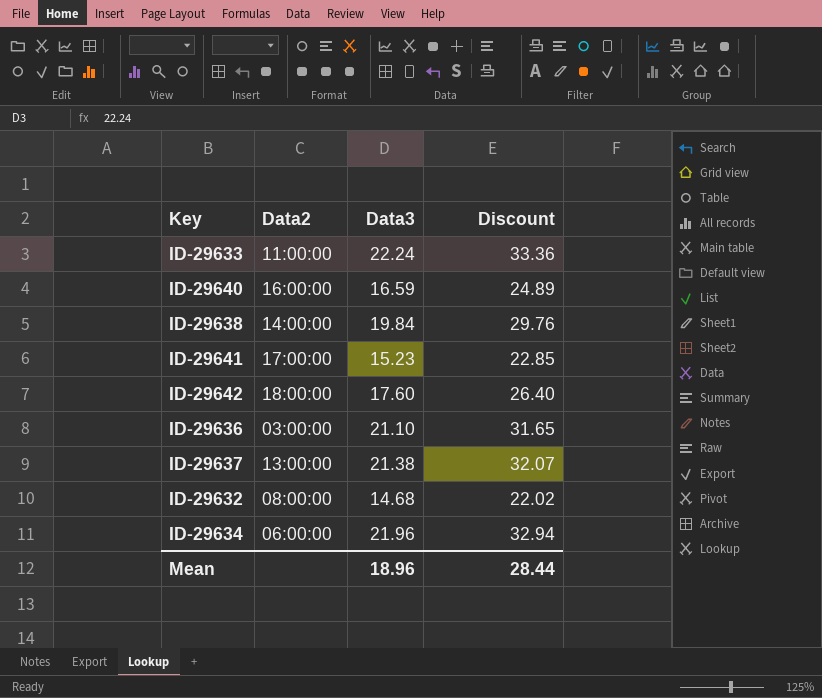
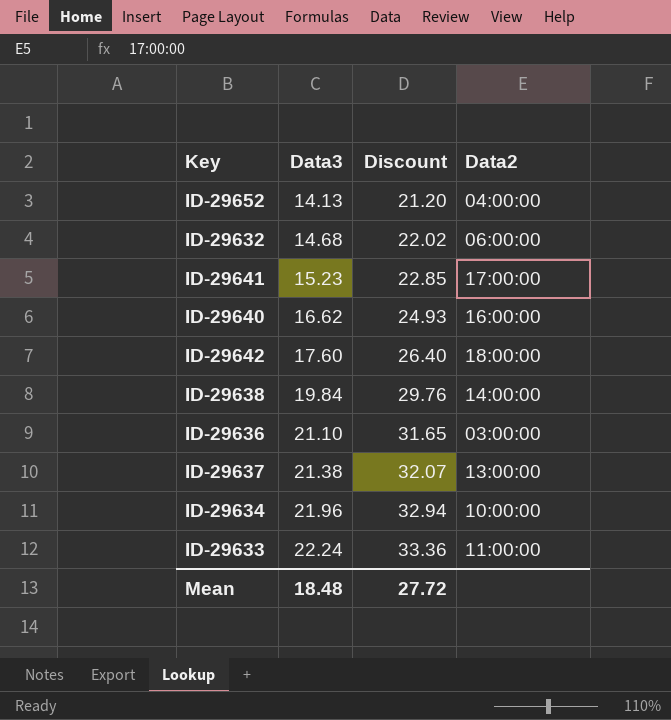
row order: none -> Data3 ascending
column Data2 | position: 2 -> 4
row ID-29652: none -> 14.13 | 21.20 | 04:00:00
ID-29632 | Data2: 08:00:00 -> 06:00:00
ID-29640 | Data3: 16.59 -> 16.62
ID-29640 | Discount: 24.89 -> 24.93
ID-29634 | Data2: 06:00:00 -> 10:00:00
Mean | Data3: 18.96 -> 18.48
Mean | Discount: 28.44 -> 27.72

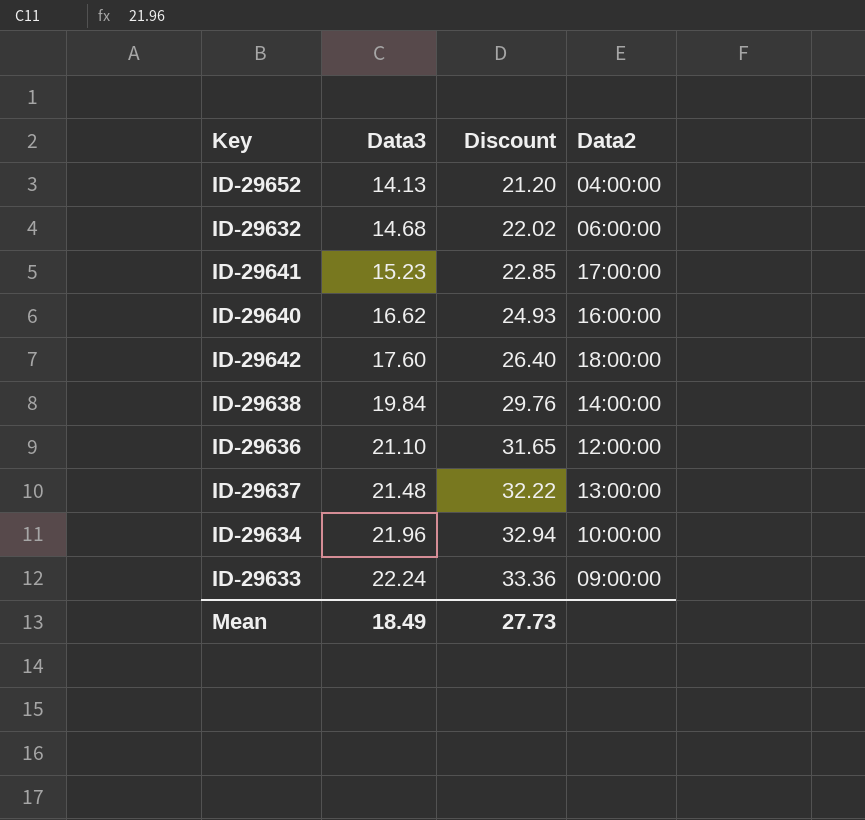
ID-29636 | Data2: 03:00:00 -> 12:00:00
ID-29637 | Data3: 21.38 -> 21.48
ID-29637 | Discount: 32.07 -> 32.22
ID-29633 | Data2: 11:00:00 -> 09:00:00
Mean | Data3: 18.48 -> 18.49
Mean | Discount: 27.72 -> 27.73

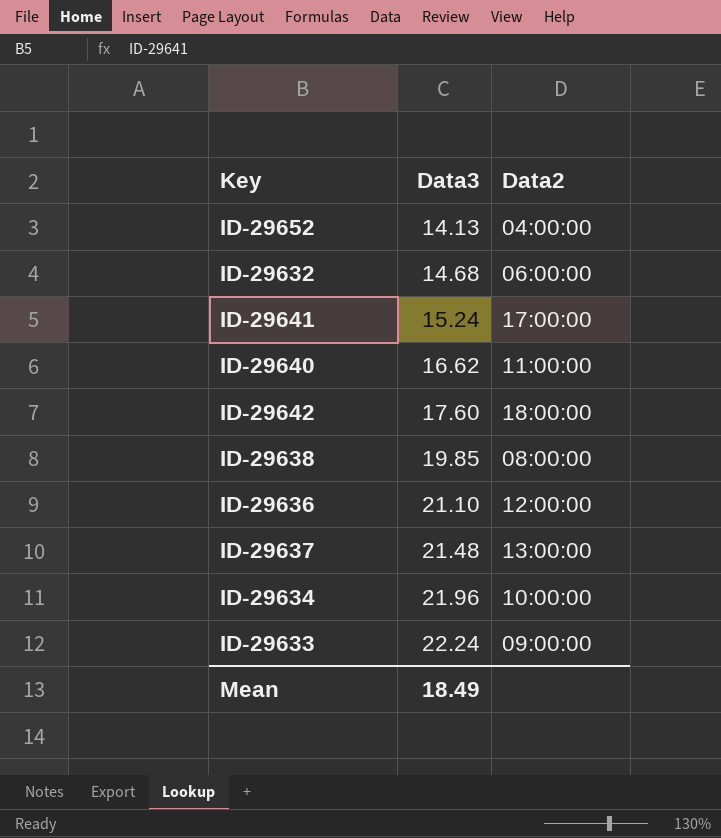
column Discount | formula: [Data3] * 1.5 -> none
ID-29641 | Data3: 15.23 -> 15.24
ID-29640 | Data2: 16:00:00 -> 11:00:00
ID-29638 | Data3: 19.84 -> 19.85
ID-29638 | Data2: 14:00:00 -> 08:00:00

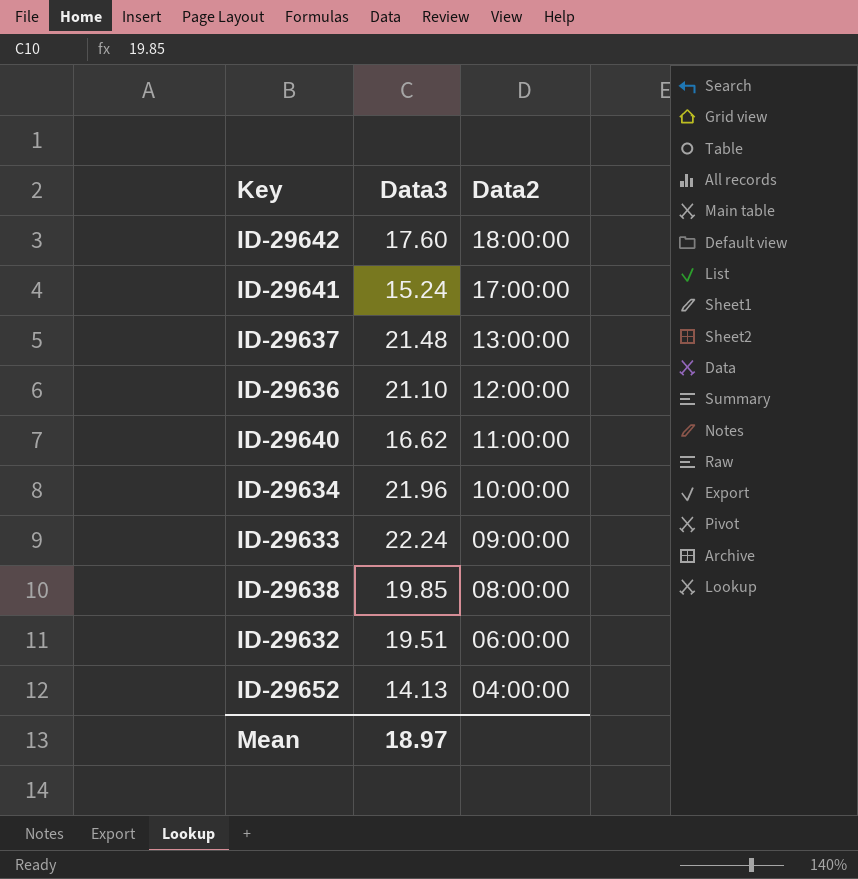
row order: Data3 ascending -> Data2 descending
ID-29632 | Data3: 14.68 -> 19.51
Mean | Data3: 18.49 -> 18.97

